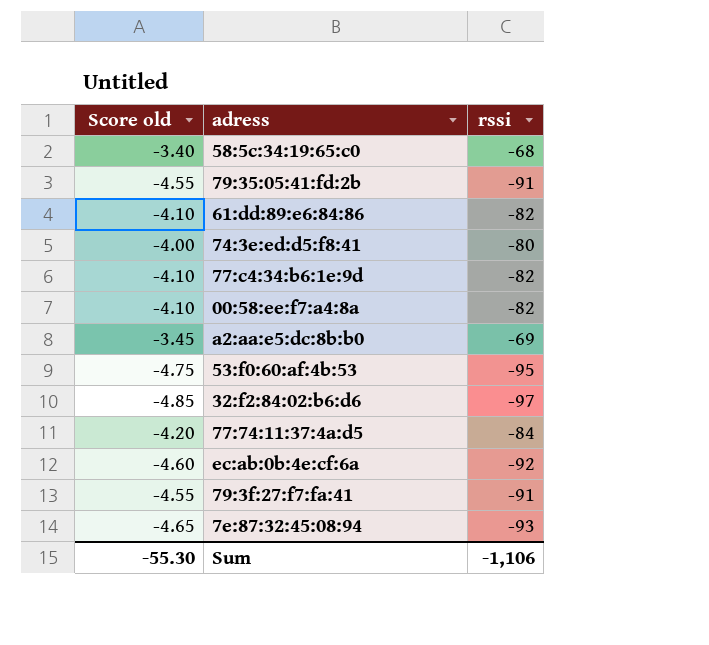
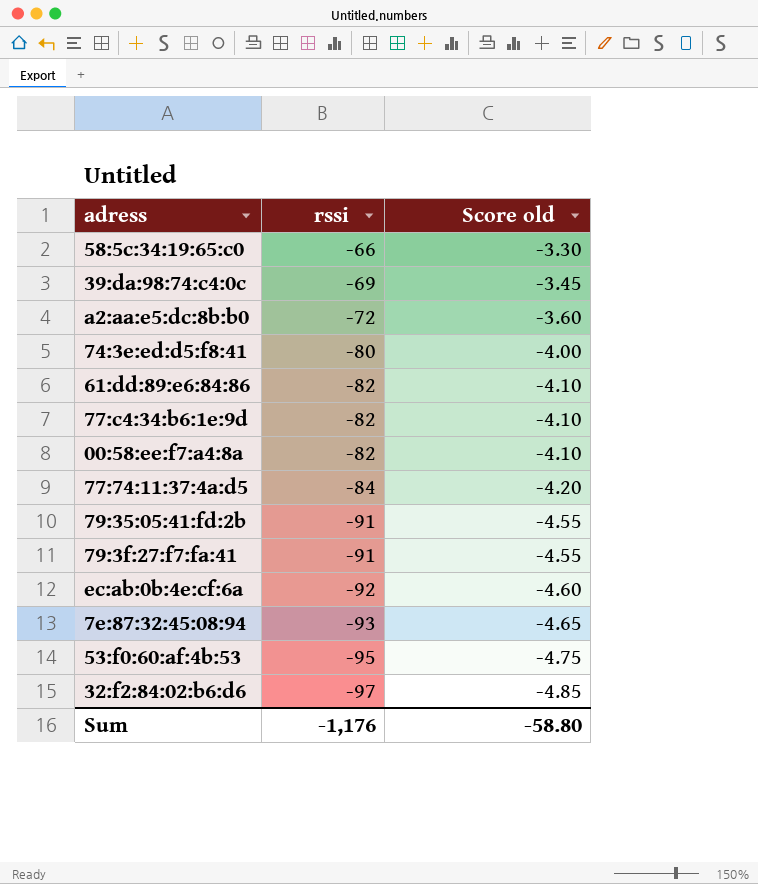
row order: none -> rssi descending
column Score old | position: 1 -> 3
58:5c:34:19:65:c0 | rssi: -68 -> -66
58:5c:34:19:65:c0 | Score old: -3.40 -> -3.30
row 39:da:98:74:c4:0c: none -> -69 | -3.45
a2:aa:e5:dc:8b:b0 | rssi: -69 -> -72
a2:aa:e5:dc:8b:b0 | Score old: -3.45 -> -3.60
Sum | rssi: -1,106 -> -1,176
Sum | Score old: -55.30 -> -58.80

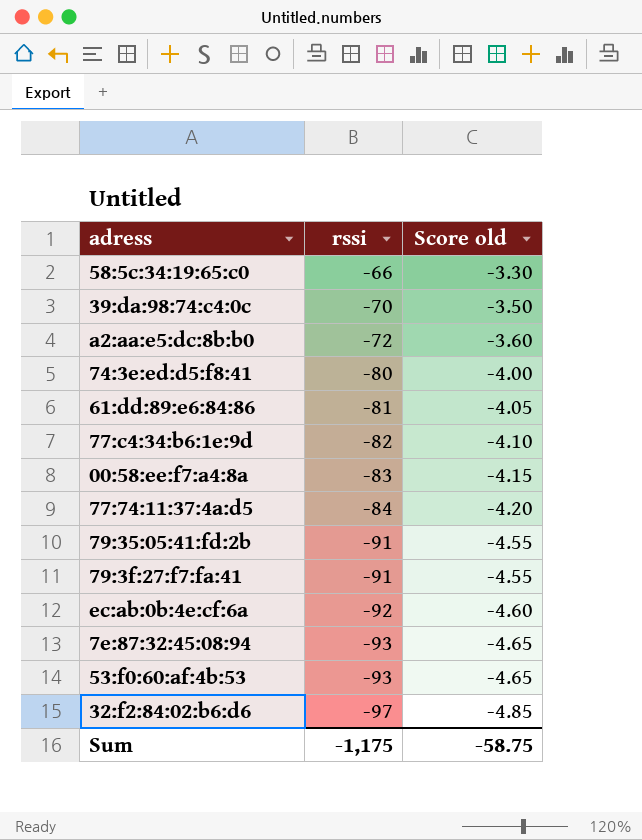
39:da:98:74:c4:0c | rssi: -69 -> -70
39:da:98:74:c4:0c | Score old: -3.45 -> -3.50
61:dd:89:e6:84:86 | rssi: -82 -> -81
61:dd:89:e6:84:86 | Score old: -4.10 -> -4.05
00:58:ee:f7:a4:8a | rssi: -82 -> -83
00:58:ee:f7:a4:8a | Score old: -4.10 -> -4.15
53:f0:60:af:4b:53 | rssi: -95 -> -93
53:f0:60:af:4b:53 | Score old: -4.75 -> -4.65
Sum | rssi: -1,176 -> -1,175
Sum | Score old: -58.80 -> -58.75

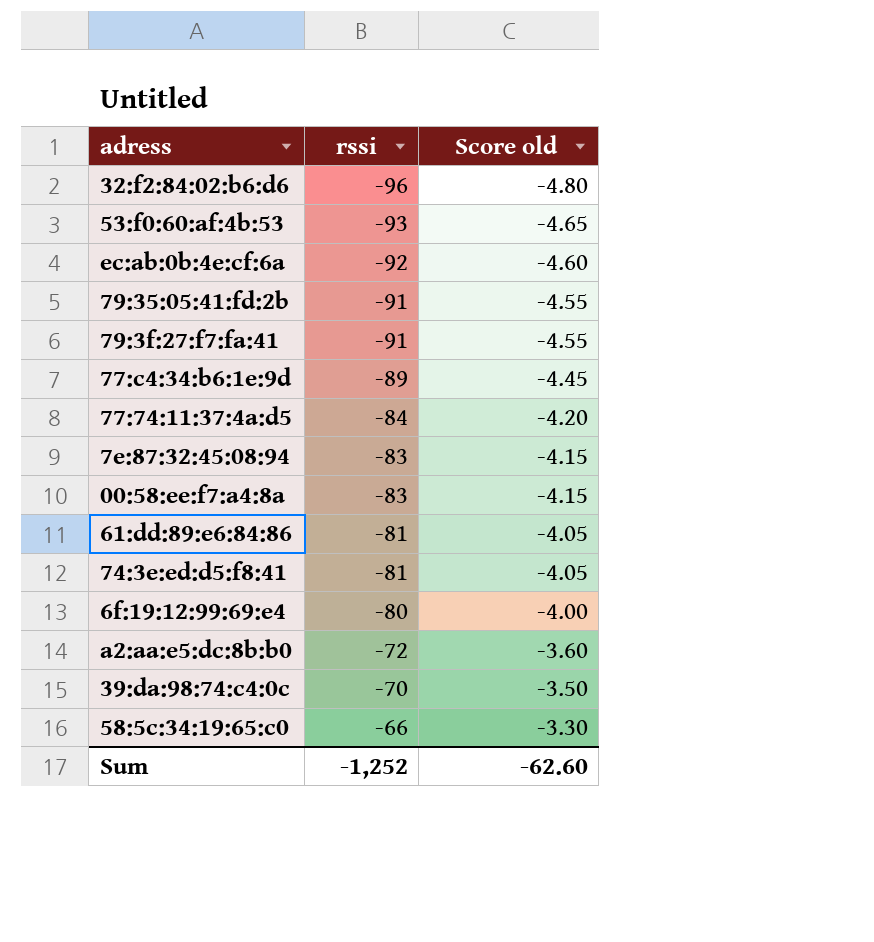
row order: rssi descending -> rssi ascending
32:f2:84:02:b6:d6 | rssi: -97 -> -96
32:f2:84:02:b6:d6 | Score old: -4.85 -> -4.80
77:c4:34:b6:1e:9d | rssi: -82 -> -89
77:c4:34:b6:1e:9d | Score old: -4.10 -> -4.45
7e:87:32:45:08:94 | rssi: -93 -> -83
7e:87:32:45:08:94 | Score old: -4.65 -> -4.15
74:3e:ed:d5:f8:41 | rssi: -80 -> -81
74:3e:ed:d5:f8:41 | Score old: -4.00 -> -4.05
row 6f:19:12:99:69:e4: none -> -80 | -4.00
Sum | rssi: -1,175 -> -1,252
Sum | Score old: -58.75 -> -62.60

